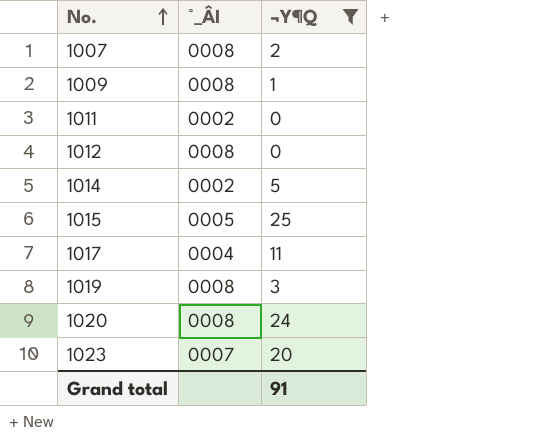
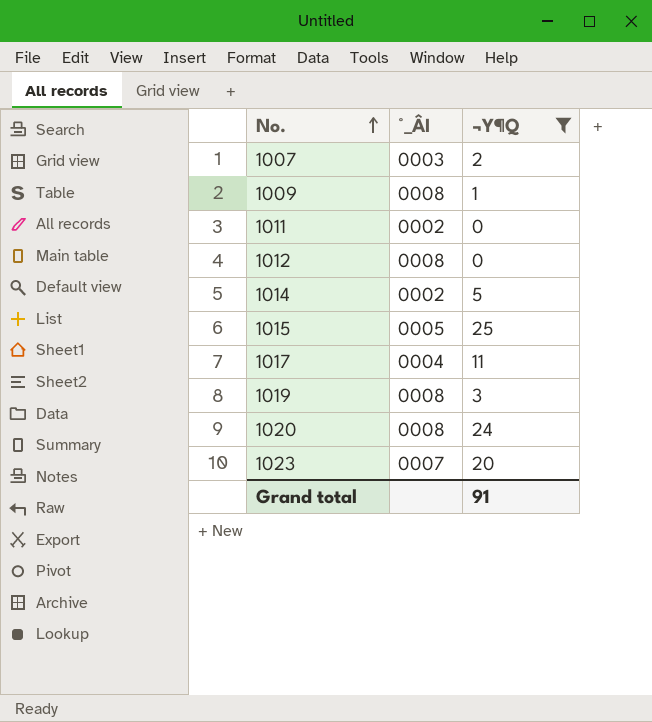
1007 | °_ÂI: 0008 -> 0003

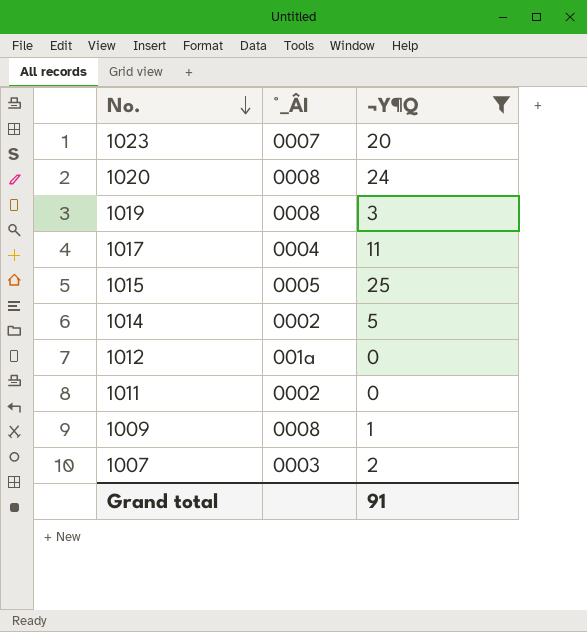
row order: No. ascending -> No. descending
1012 | °_ÂI: 0008 -> 001a

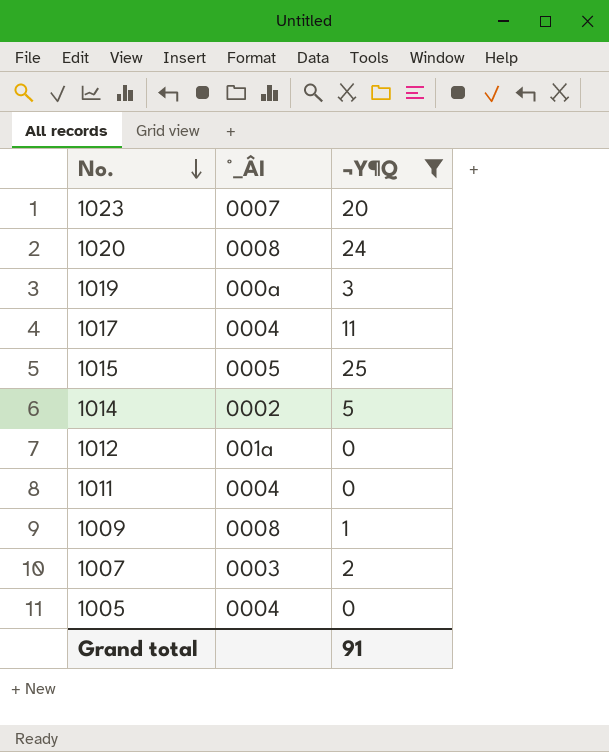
1019 | °_ÂI: 0008 -> 000a
1011 | °_ÂI: 0002 -> 0004
row 1005: none -> 0004 | 0

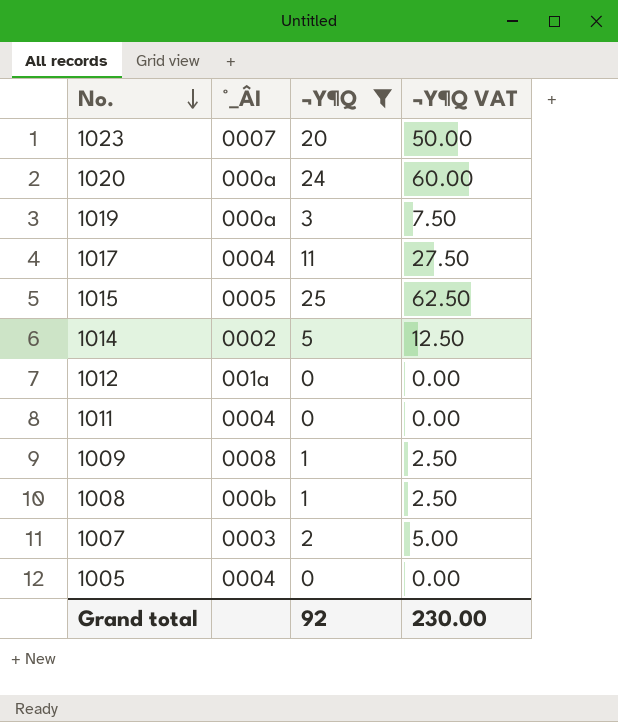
column ¬Y¶Q VAT | formula: none -> [¬Y¶Q] * 2.5
1020 | °_ÂI: 0008 -> 000a
row 1008: none -> 000b | 1 | 2.50
Grand total | ¬Y¶Q: 91 -> 92

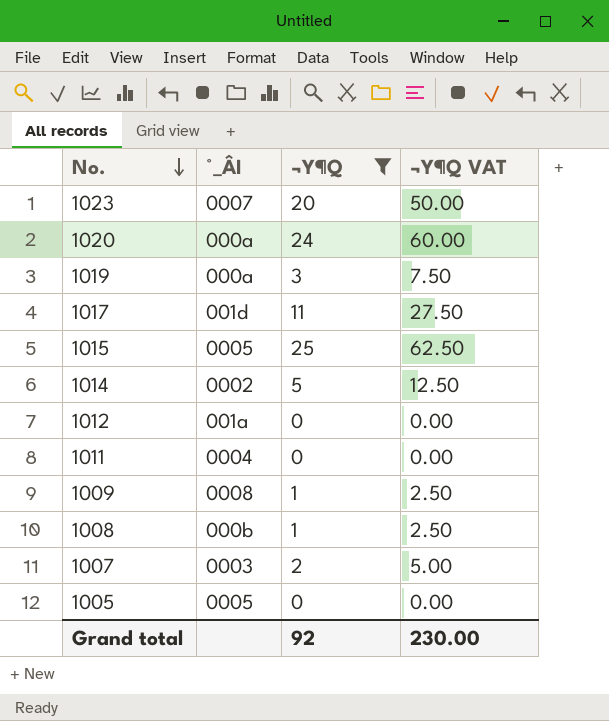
1017 | °_ÂI: 0004 -> 001d
1005 | °_ÂI: 0004 -> 0005

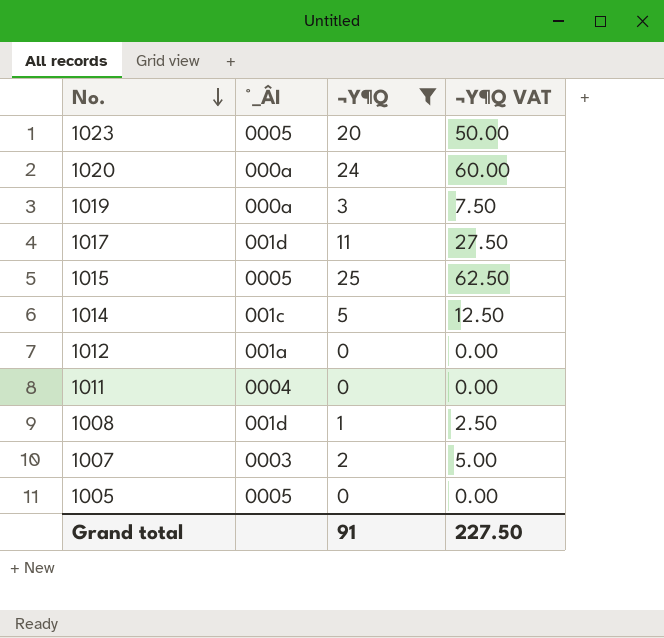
row 1009: 0008 | 1 | 2.50 -> none
1023 | °_ÂI: 0007 -> 0005
1014 | °_ÂI: 0002 -> 001c
1008 | °_ÂI: 000b -> 001d
Grand total | ¬Y¶Q: 92 -> 91
Grand total | ¬Y¶Q VAT: 230.00 -> 227.50

